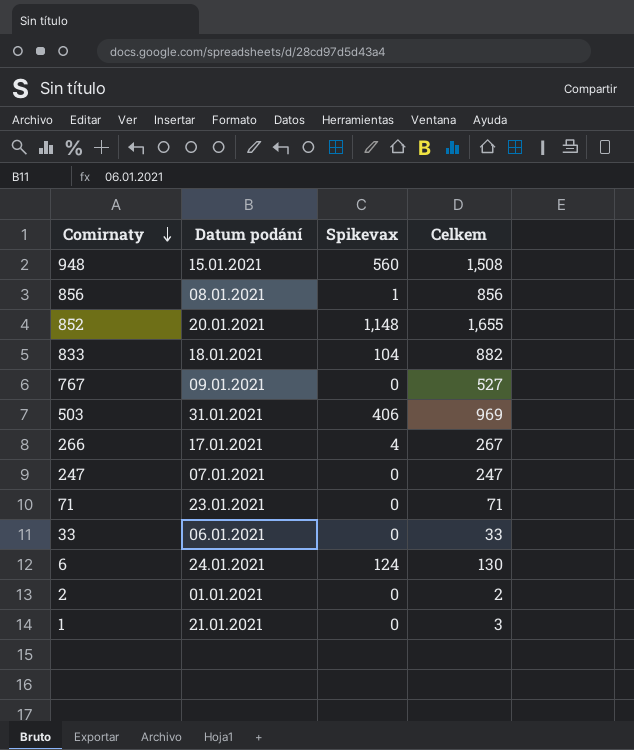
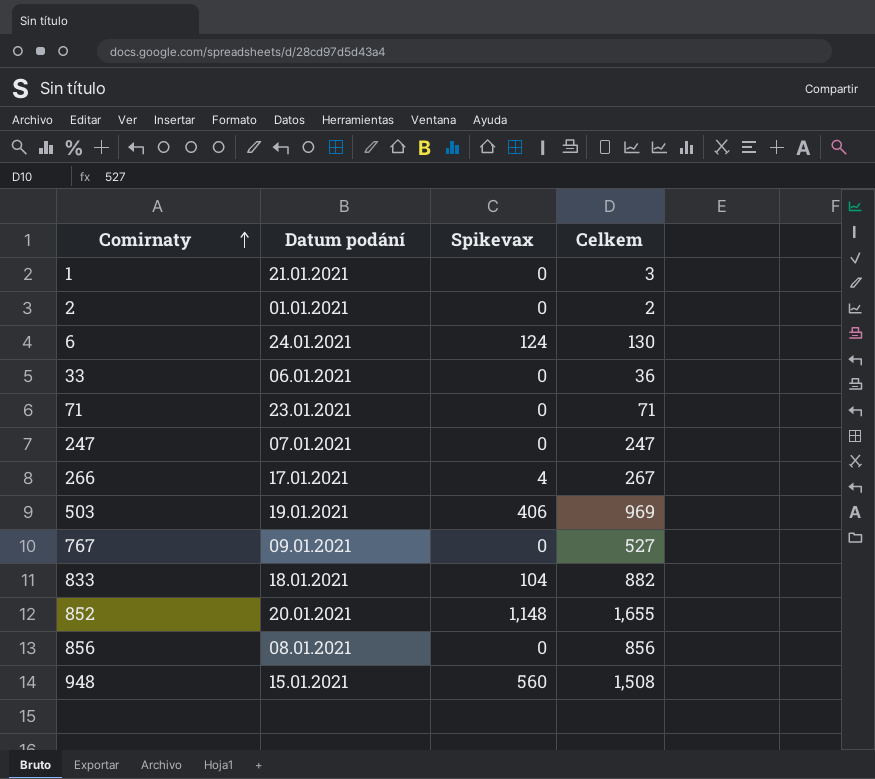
row order: Comirnaty descending -> Comirnaty ascending
33 | Celkem: 33 -> 36
503 | Datum podání: 31.01.2021 -> 19.01.2021
856 | Spikevax: 1 -> 0

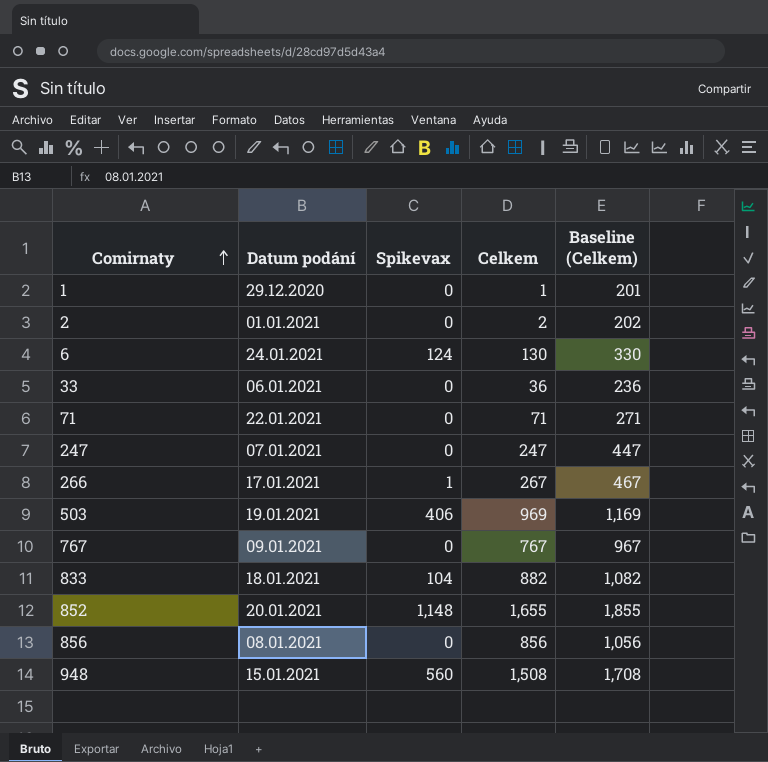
column Baseline (Celkem) | formula: none -> [Celkem] + 200
1 | Datum podání: 21.01.2021 -> 29.12.2020
1 | Celkem: 3 -> 1
71 | Datum podání: 23.01.2021 -> 22.01.2021
266 | Spikevax: 4 -> 1
767 | Celkem: 527 -> 767

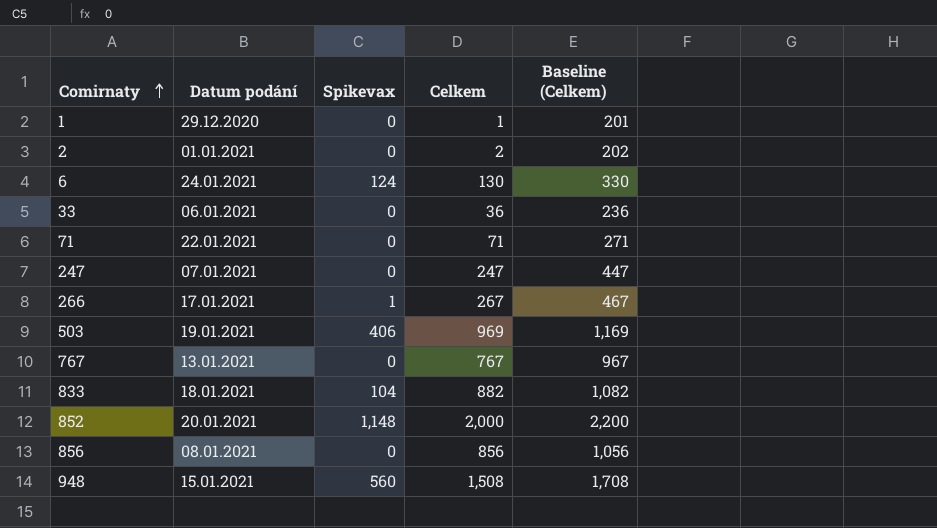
767 | Datum podání: 09.01.2021 -> 13.01.2021
852 | Celkem: 1,655 -> 2,000
852 | Baseline (Celkem): 1,855 -> 2,200

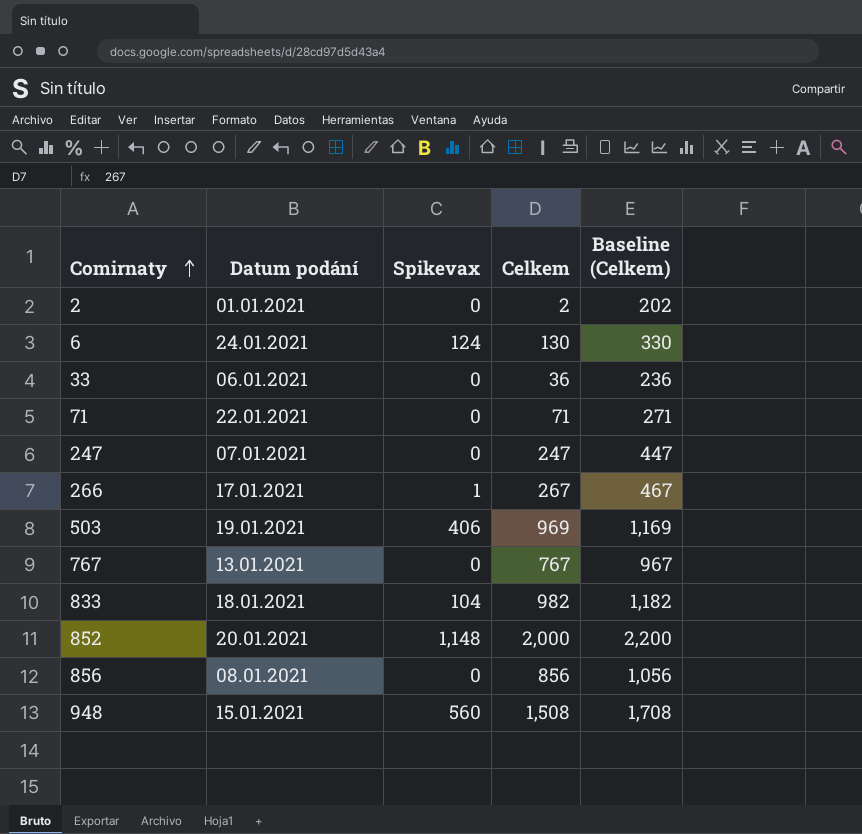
row 1: 29.12.2020 | 0 | 1 | 201 -> none
833 | Celkem: 882 -> 982
833 | Baseline (Celkem): 1,082 -> 1,182

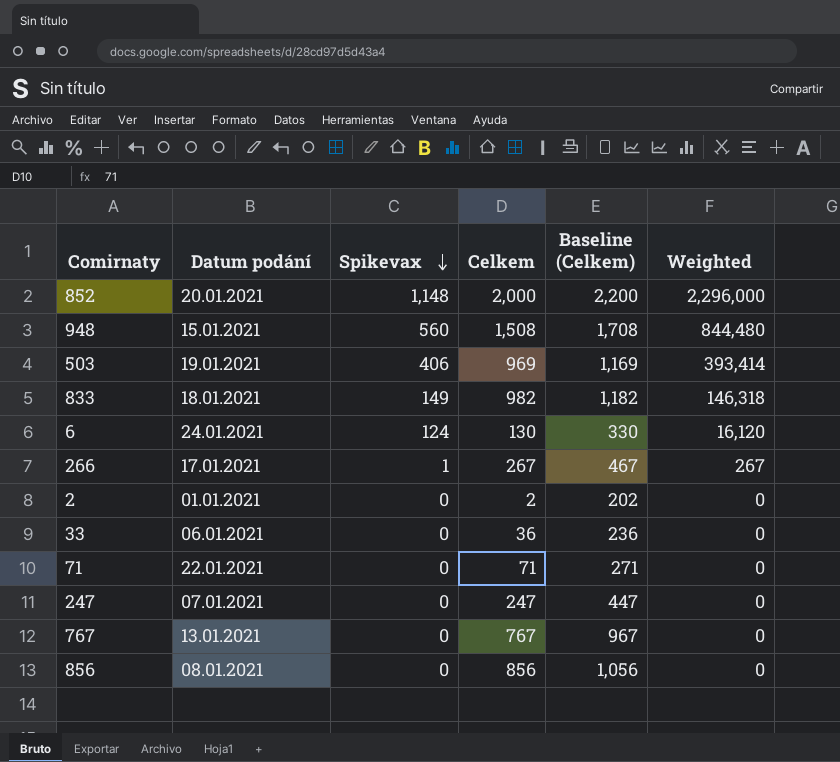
row order: Comirnaty ascending -> Spikevax descending
column Weighted | formula: none -> [Spikevax] * [Celkem]
833 | Spikevax: 104 -> 149

